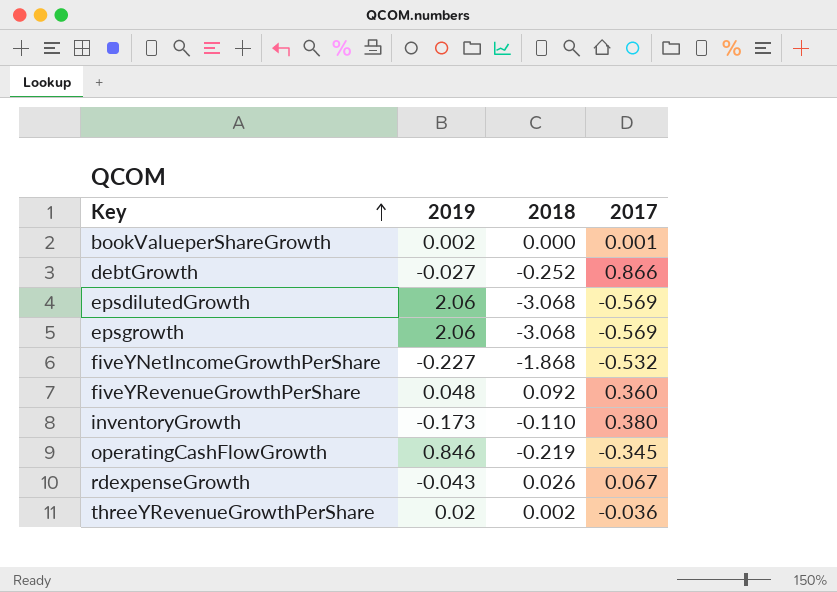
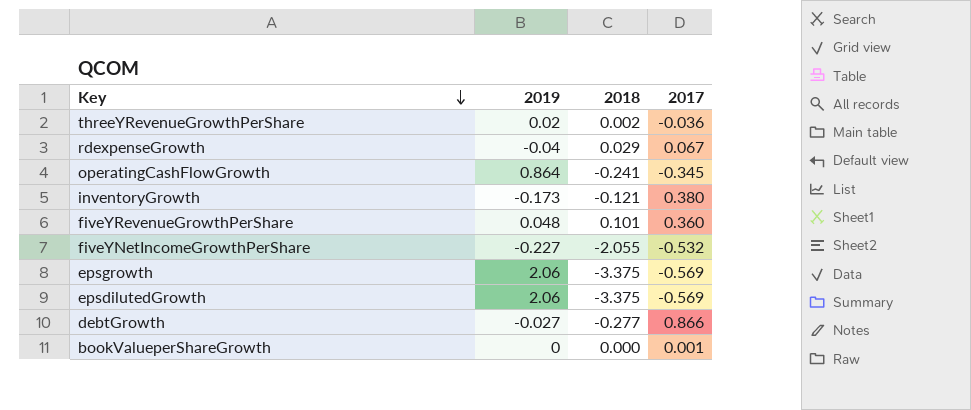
row order: Key ascending -> Key descending
rdexpenseGrowth | 2019: -0.043 -> -0.04
rdexpenseGrowth | 2018: 0.026 -> 0.029
operatingCashFlowGrowth | 2019: 0.846 -> 0.864
operatingCashFlowGrowth | 2018: -0.219 -> -0.241
inventoryGrowth | 2018: -0.110 -> -0.121
fiveYRevenueGrowthPerShare | 2018: 0.092 -> 0.101
fiveYNetIncomeGrowthPerShare | 2018: -1.868 -> -2.055
epsgrowth | 2018: -3.068 -> -3.375
epsdilutedGrowth | 2018: -3.068 -> -3.375
debtGrowth | 2018: -0.252 -> -0.277
bookValueperShareGrowth | 2019: 0.002 -> 0

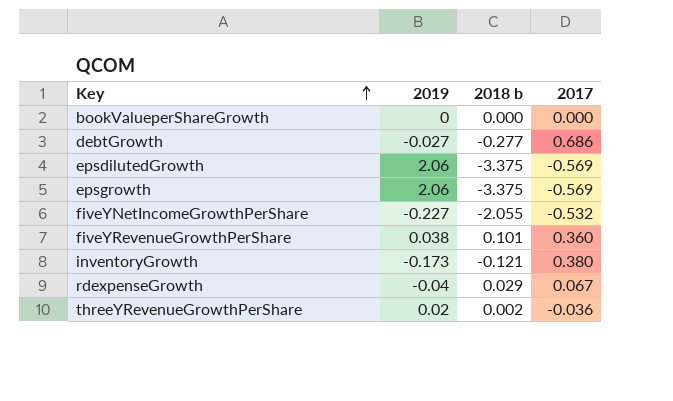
row order: Key descending -> Key ascending
column name: 2018 -> 2018 b
row operatingCashFlowGrowth: 0.864 | -0.241 | -0.345 -> none
bookValueperShareGrowth | 2017: 0.001 -> 0.000
debtGrowth | 2017: 0.866 -> 0.686
fiveYRevenueGrowthPerShare | 2019: 0.048 -> 0.038

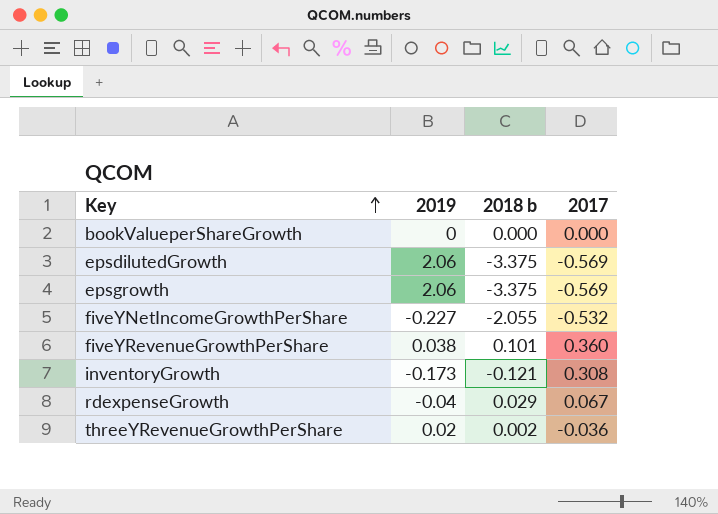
row debtGrowth: -0.027 | -0.277 | 0.686 -> none
inventoryGrowth | 2017: 0.380 -> 0.308

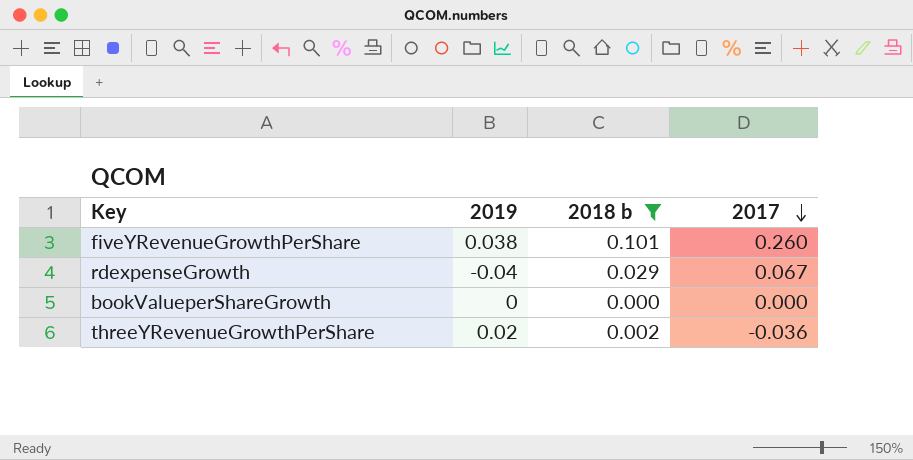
filter: none -> 2018 b >= 0.000
row order: Key ascending -> 2017 descending
fiveYRevenueGrowthPerShare | 2017: 0.360 -> 0.260

